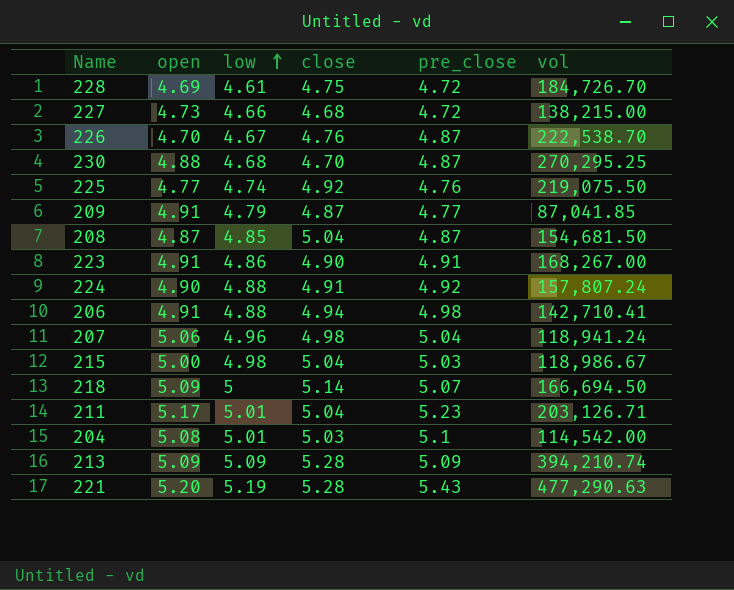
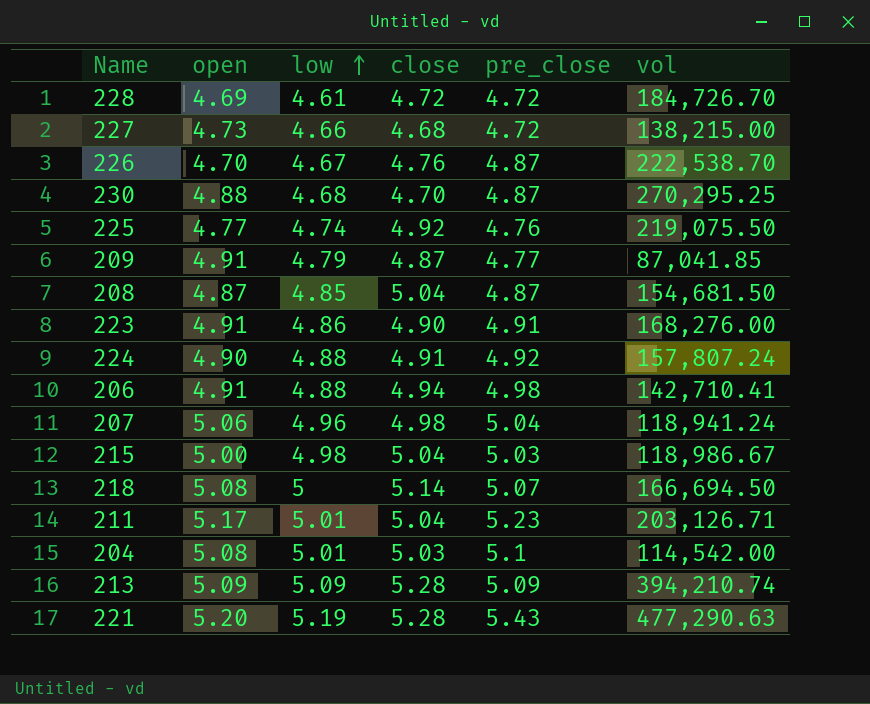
228 | close: 4.75 -> 4.72
223 | vol: 168,267.00 -> 168,276.00
218 | open: 5.09 -> 5.08

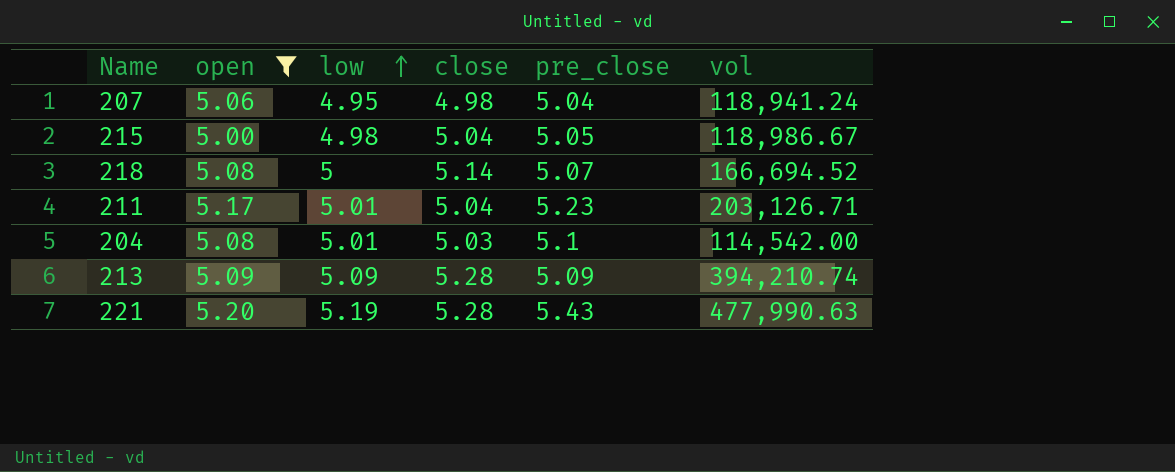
filter: none -> open >= 5.00
207 | low: 4.96 -> 4.95
215 | pre_close: 5.03 -> 5.05
218 | vol: 166,694.50 -> 166,694.52
221 | vol: 477,290.63 -> 477,990.63

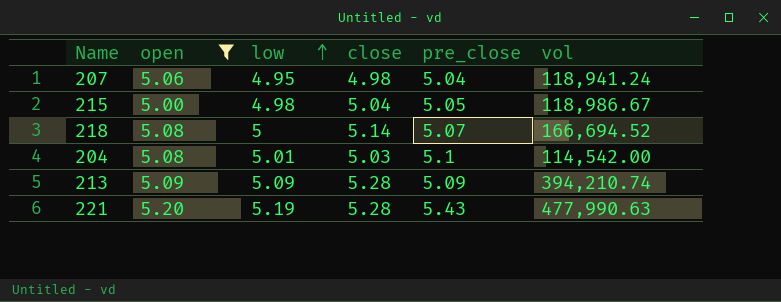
row 211: 5.17 | 5.01 | 5.04 | 5.23 | 203,126.71 -> none

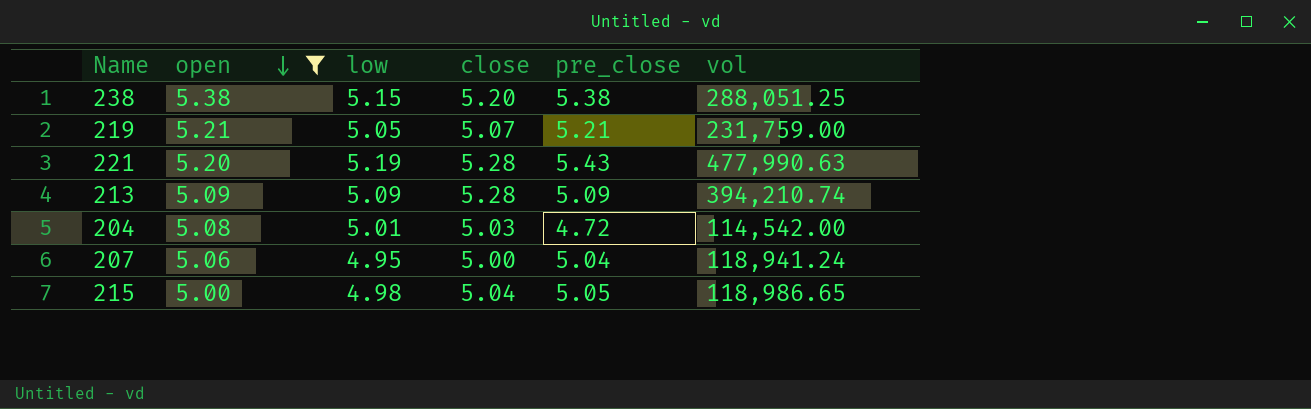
row order: low ascending -> open descending
row 218: 5.08 | 5 | 5.14 | 5.07 | 166,694.52 -> none
row 238: none -> 5.38 | 5.15 | 5.20 | 5.38 | 288,051.25
row 219: none -> 5.21 | 5.05 | 5.07 | 5.21 | 231,759.00
204 | pre_close: 5.1 -> 4.72
207 | close: 4.98 -> 5.00
215 | vol: 118,986.67 -> 118,986.65

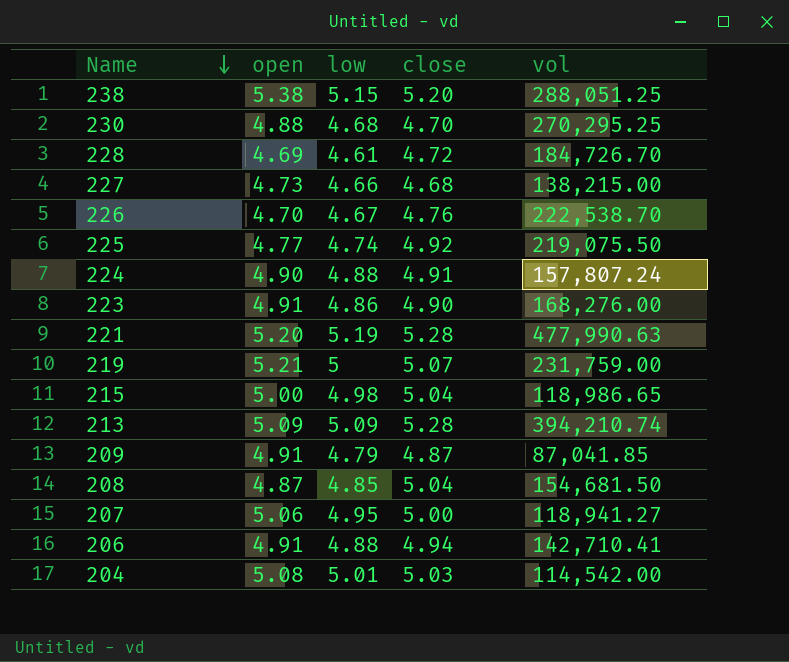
filter: open >= 5.00 -> none
row order: open descending -> Name descending
column pre_close | position: 5 -> none
219 | low: 5.05 -> 5
207 | vol: 118,941.24 -> 118,941.27

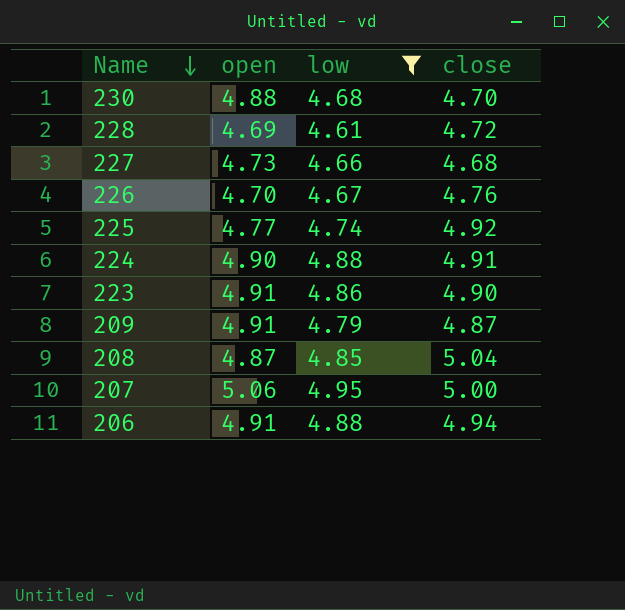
filter: none -> low <= 4.95
column vol | position: 5 -> none

